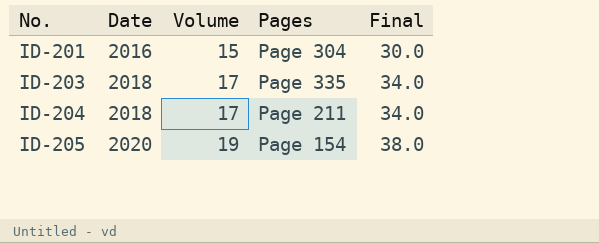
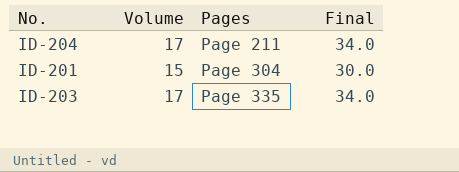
row order: No. ascending -> Pages ascending
column Date | position: 2 -> none
row ID-205: 2020 | 19 | Page 154 | 38.0 -> none

